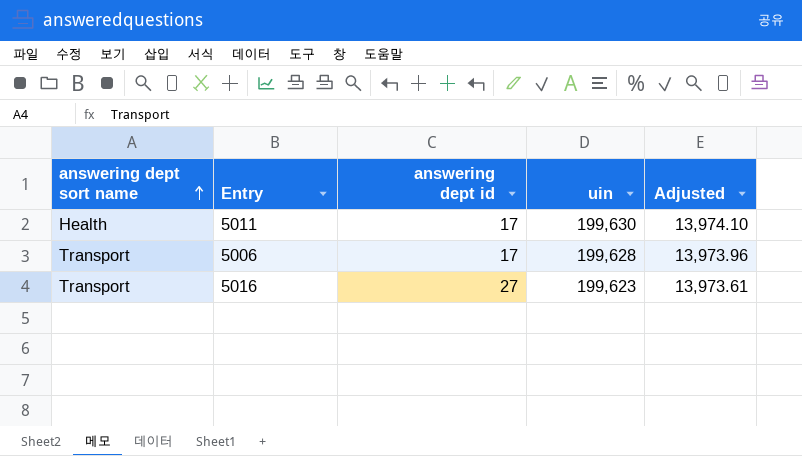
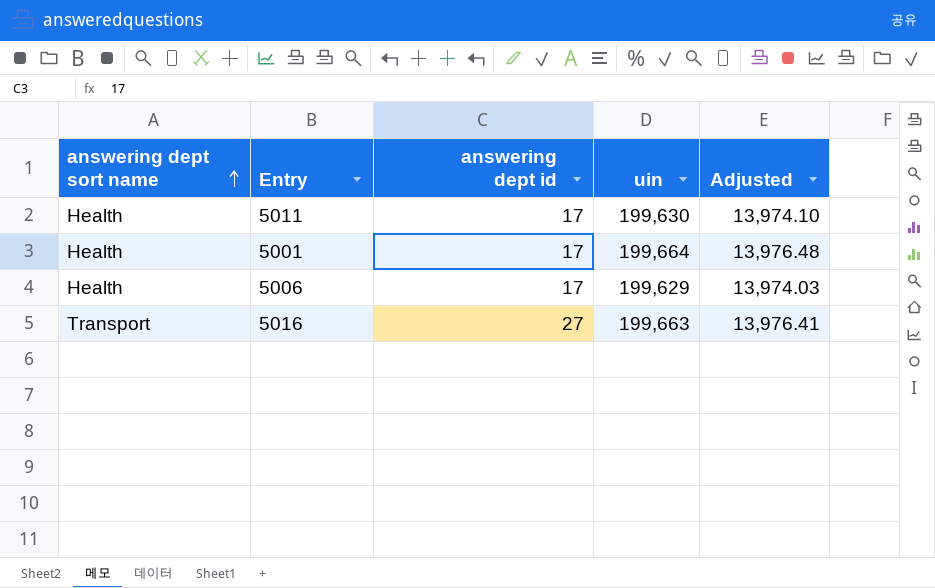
row 5001: none -> Health | 17 | 199,664 | 13,976.48
5006 | answering dept sort name: Transport -> Health
5006 | uin: 199,628 -> 199,629
5006 | Adjusted: 13,973.96 -> 13,974.03
5016 | uin: 199,623 -> 199,663
5016 | Adjusted: 13,973.61 -> 13,976.41

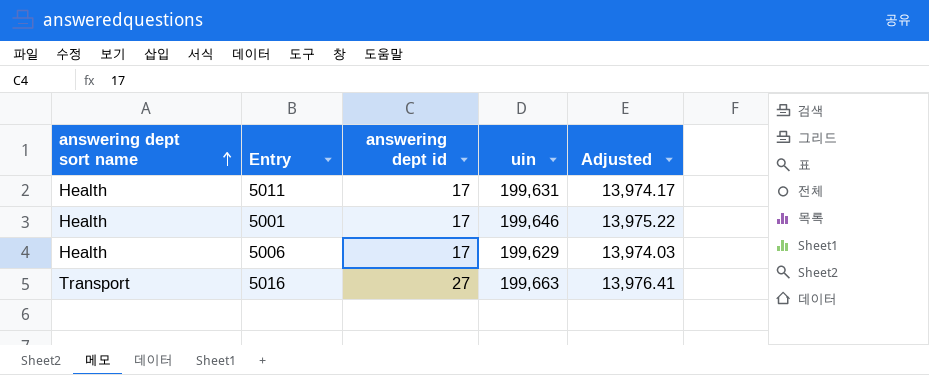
5011 | uin: 199,630 -> 199,631
5011 | Adjusted: 13,974.10 -> 13,974.17
5001 | uin: 199,664 -> 199,646
5001 | Adjusted: 13,976.48 -> 13,975.22

